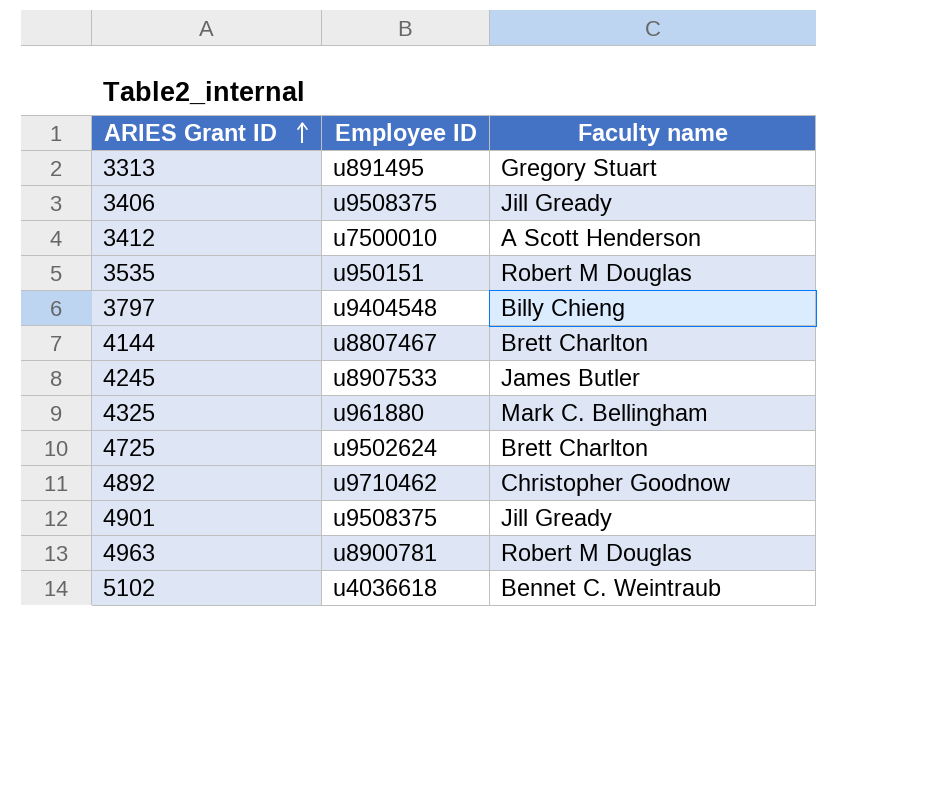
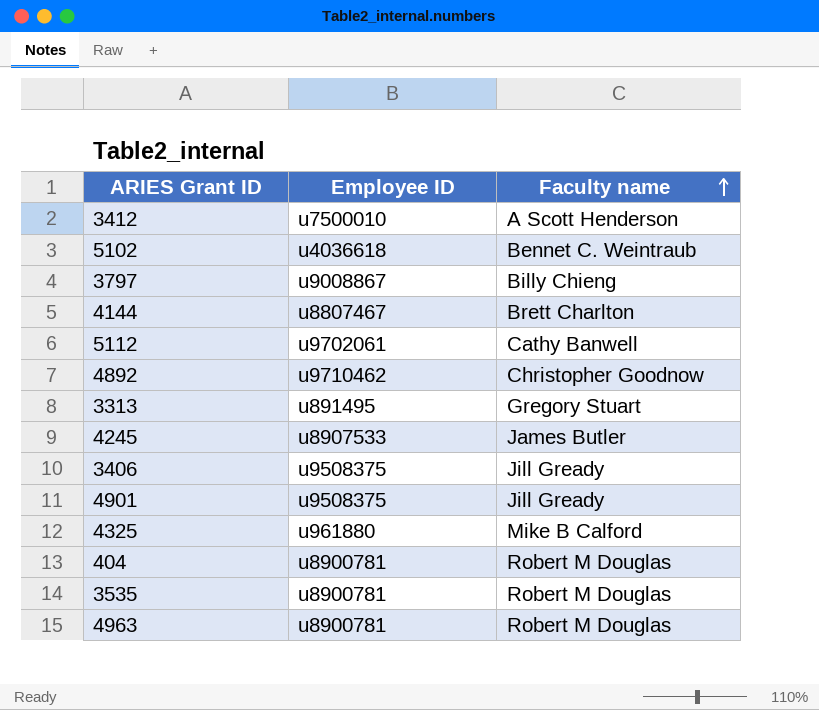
row order: ARIES Grant ID ascending -> Faculty name ascending
row 4725: u9502624 | Brett Charlton -> none
3797 | Employee ID: u9404548 -> u9008867
row 5112: none -> u9702061 | Cathy Banwell
4325 | Faculty name: Mark C. Bellingham -> Mike B Calford
row 404: none -> u8900781 | Robert M Douglas
3535 | Employee ID: u950151 -> u8900781

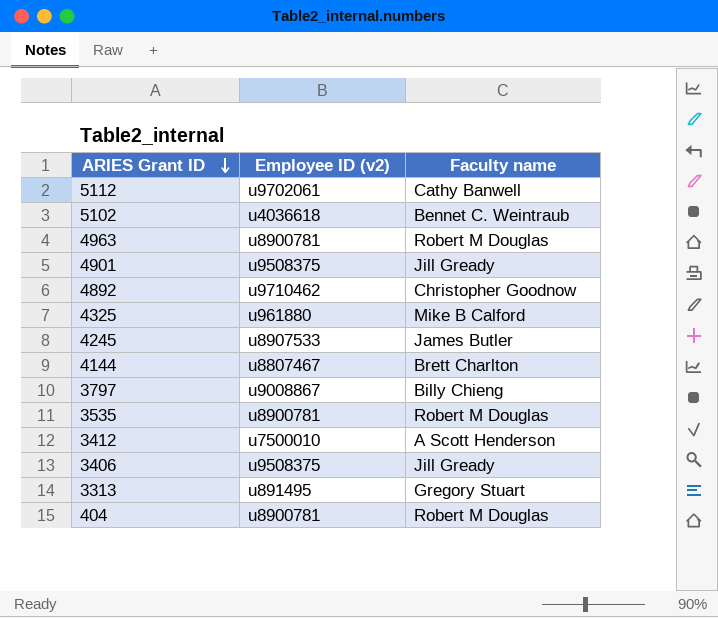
row order: Faculty name ascending -> ARIES Grant ID descending
column name: Employee ID -> Employee ID (v2)

